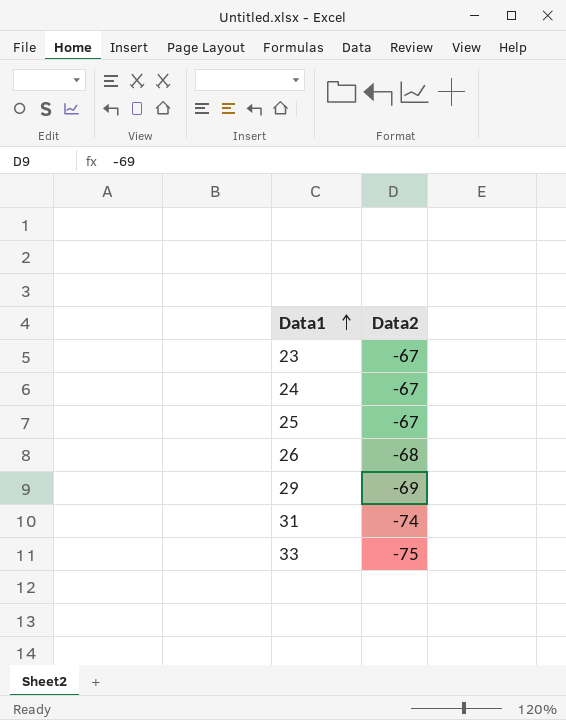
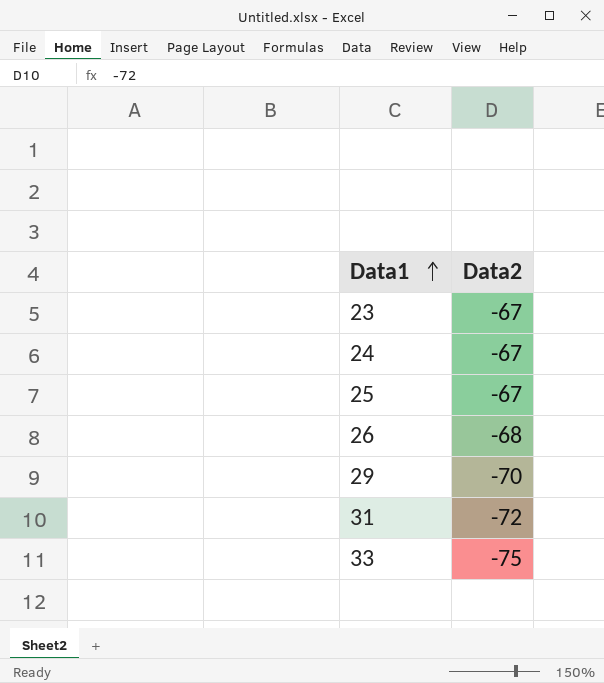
29 | Data2: -69 -> -70
31 | Data2: -74 -> -72

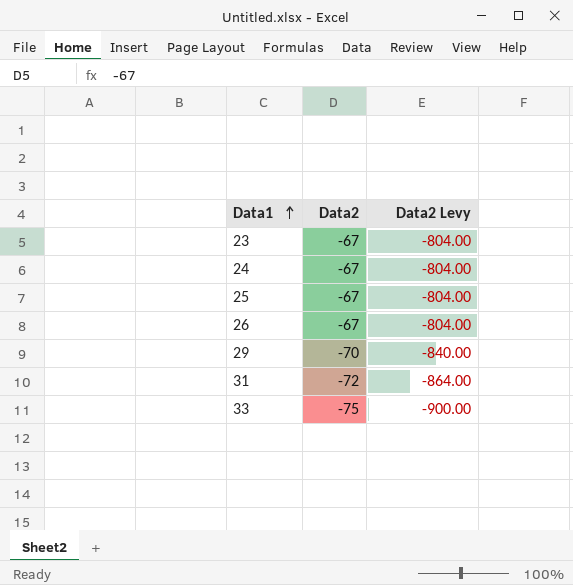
column Data2 Levy | formula: none -> [Data2] * 12
26 | Data2: -68 -> -67

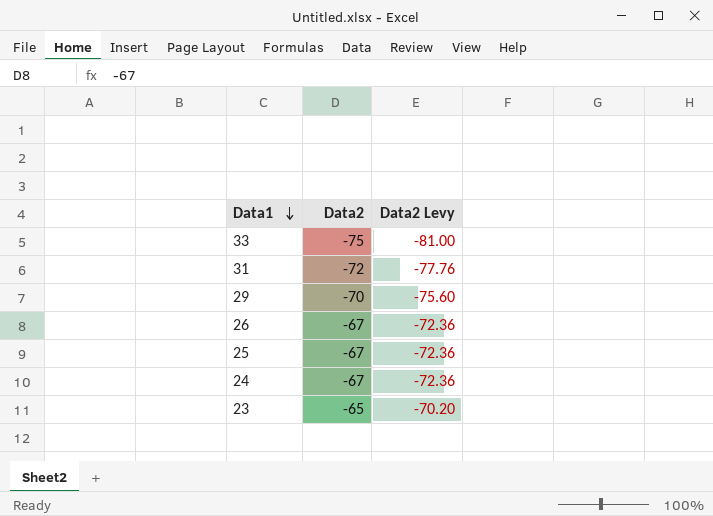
row order: Data1 ascending -> Data1 descending
column Data2 Levy | formula: [Data2] * 12 -> [Data2] * 1.08
23 | Data2: -67 -> -65

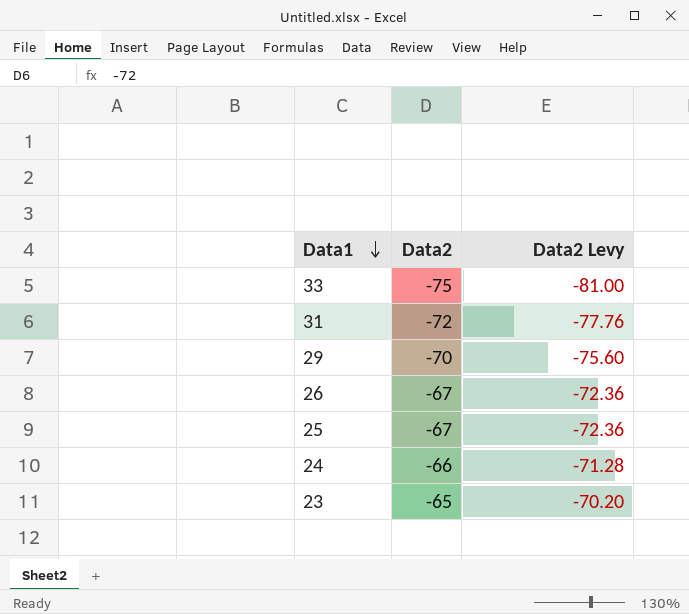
24 | Data2: -67 -> -66
24 | Data2 Levy: -72.36 -> -71.28

